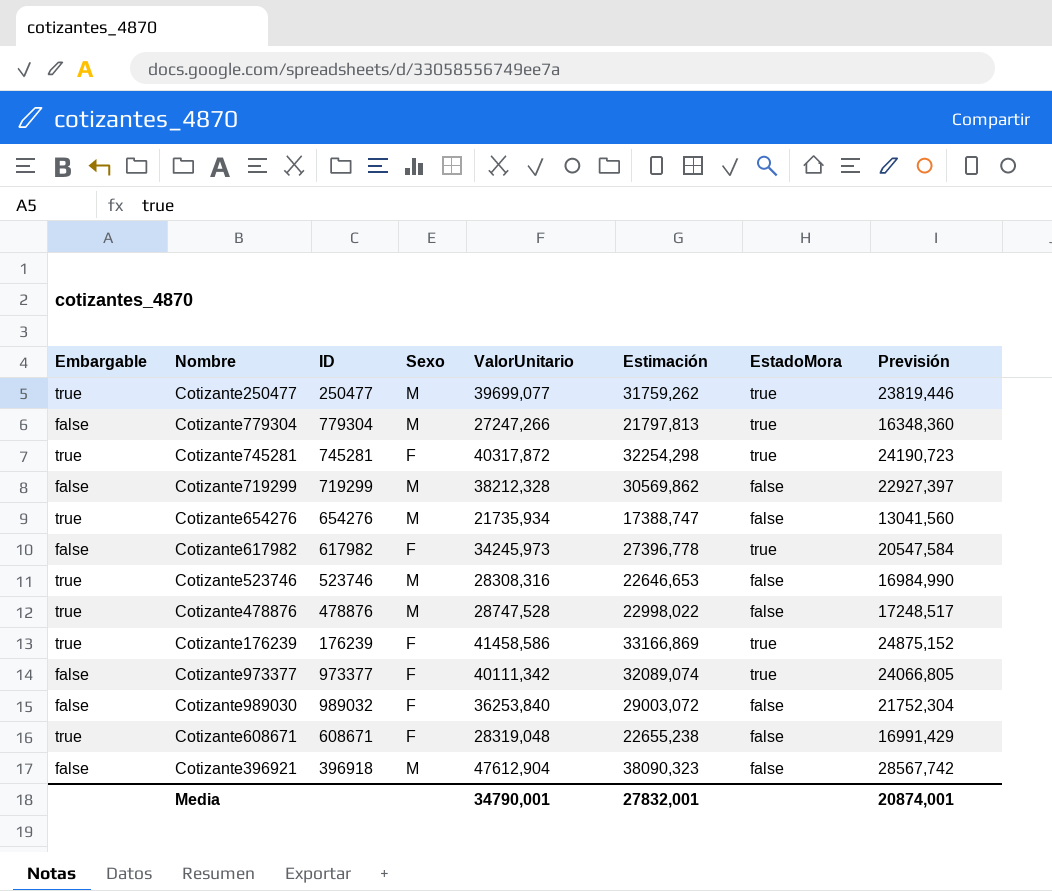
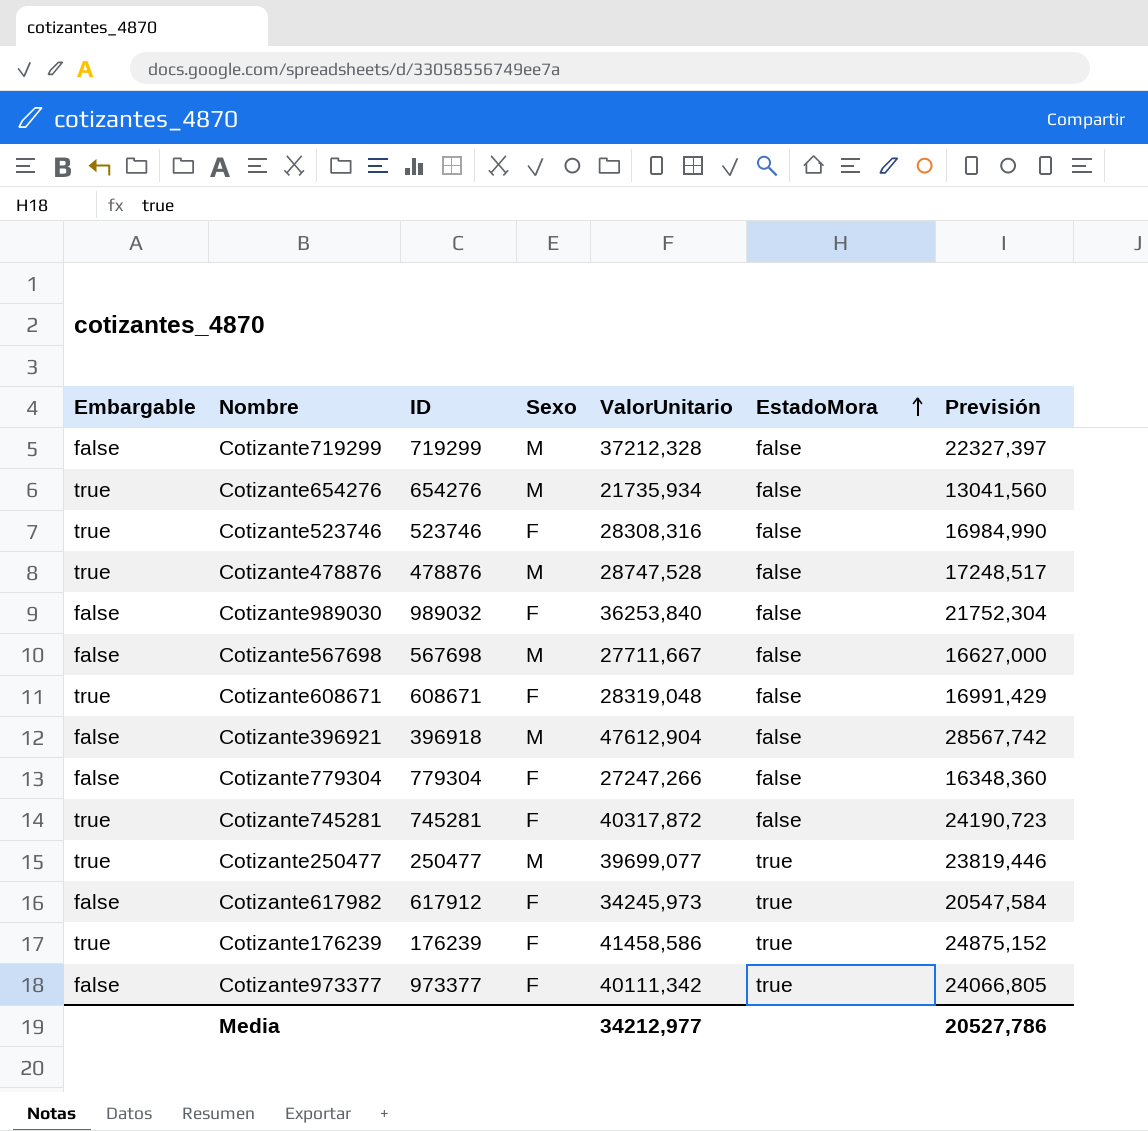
row order: none -> EstadoMora ascending
column Estimación | formula: [ValorUnitario] * 0,8 -> none
Cotizante719299 | ValorUnitario: 38212,328 -> 37212,328
Cotizante719299 | Previsión: 22927,397 -> 22327,397
Cotizante523746 | Sexo: M -> F
row Cotizante567698: none -> false | 567698 | M | 27711,667 | false | 16627,000
Cotizante779304 | Sexo: M -> F
Cotizante779304 | EstadoMora: true -> false
Cotizante745281 | EstadoMora: true -> false
Cotizante617982 | ID: 617982 -> 617912
Media | ValorUnitario: 34790,001 -> 34212,977
Media | Previsión: 20874,001 -> 20527,786

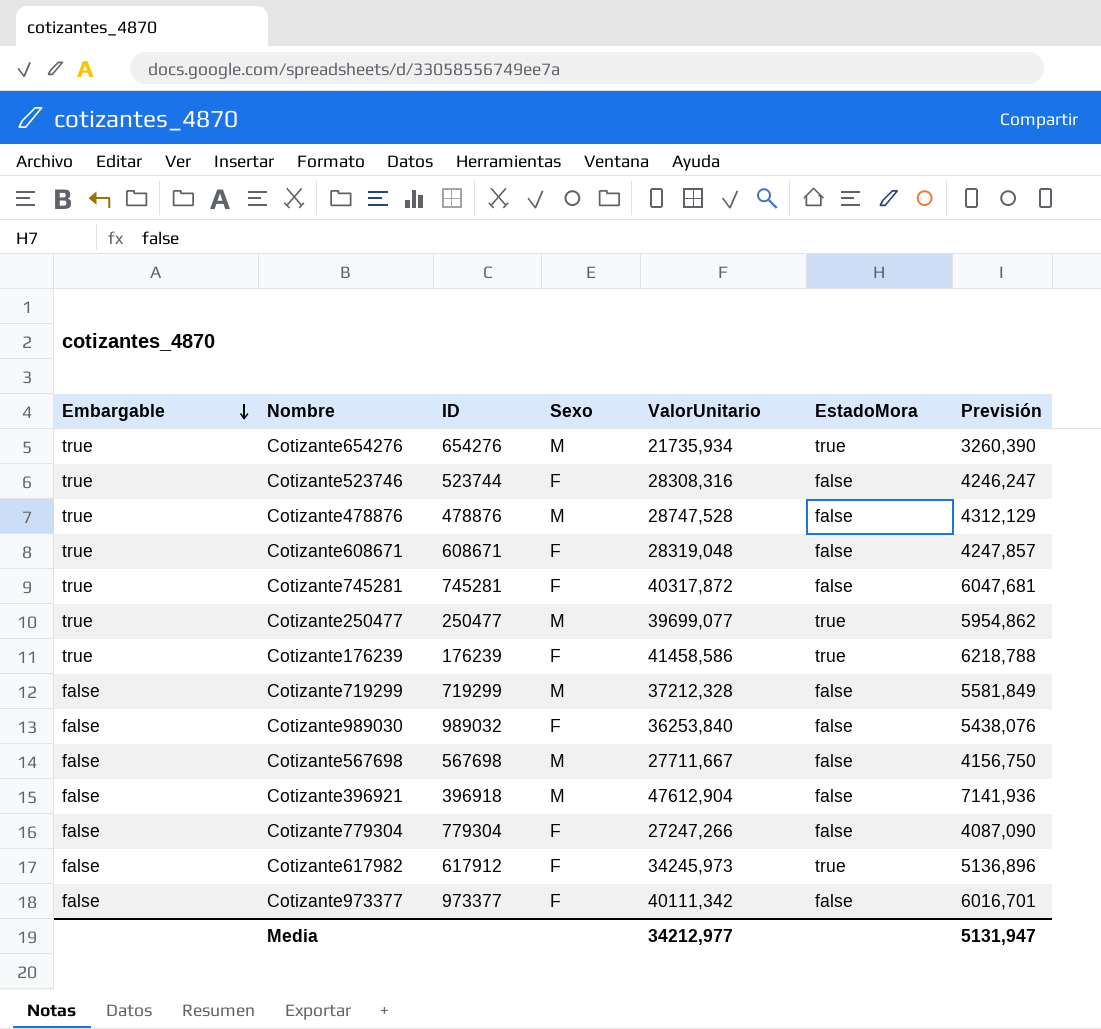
row order: EstadoMora ascending -> Embargable descending
column Previsión | formula: [ValorUnitario] * 0,6 -> [ValorUnitario] * 0,15
Cotizante654276 | EstadoMora: false -> true
Cotizante523746 | ID: 523746 -> 523744
Cotizante973377 | EstadoMora: true -> false
Media | Previsión: 20527,786 -> 5131,947

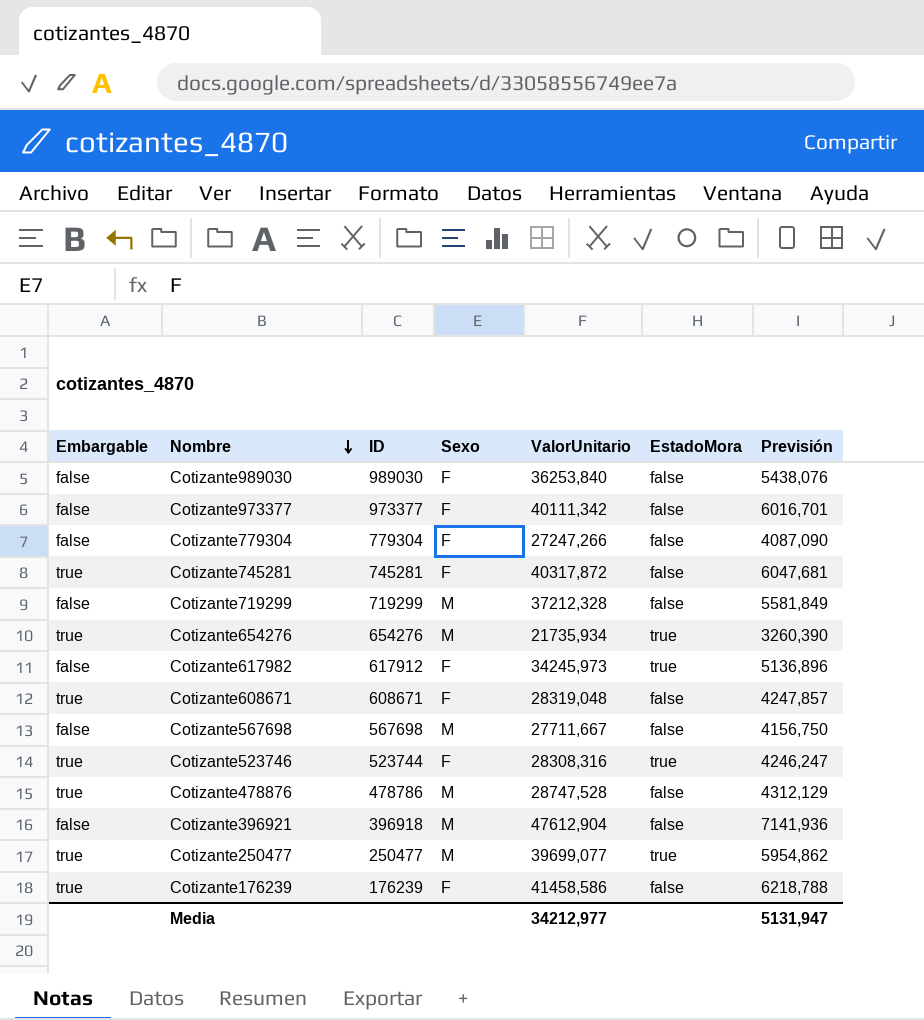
row order: Embargable descending -> Nombre descending
Cotizante989030 | ID: 989032 -> 989030
Cotizante523746 | EstadoMora: false -> true
Cotizante478876 | ID: 478876 -> 478786
Cotizante176239 | EstadoMora: true -> false

